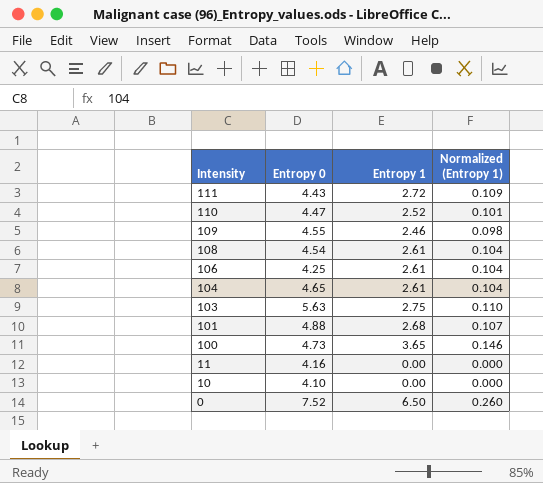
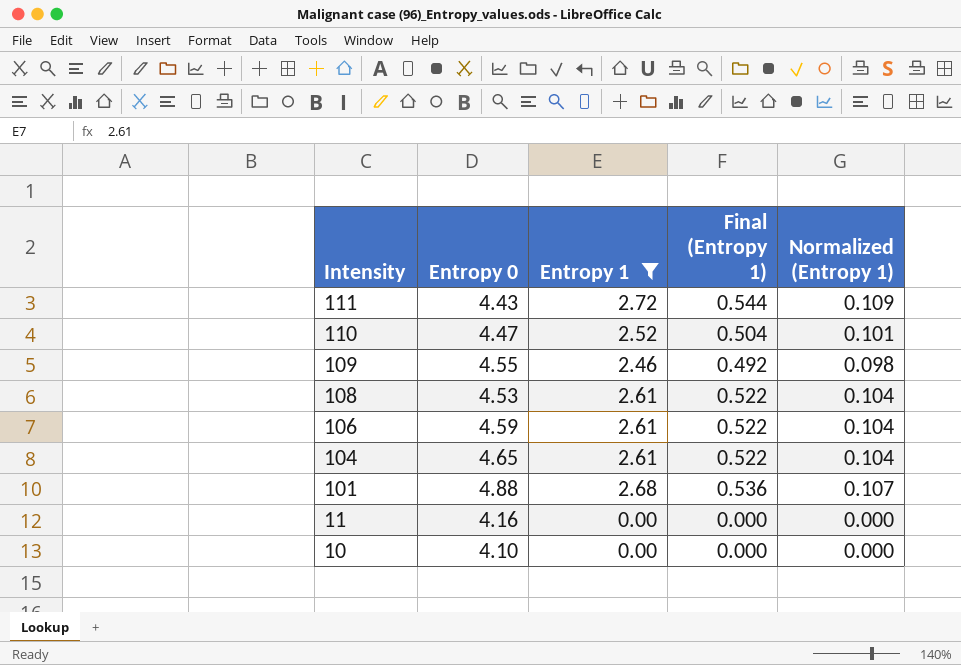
filter: none -> Entropy 1 <= 2.72
column Final (Entropy 1) | formula: none -> [Entropy 1] * 0.2
108 | Entropy 0: 4.54 -> 4.53
106 | Entropy 0: 4.25 -> 4.59

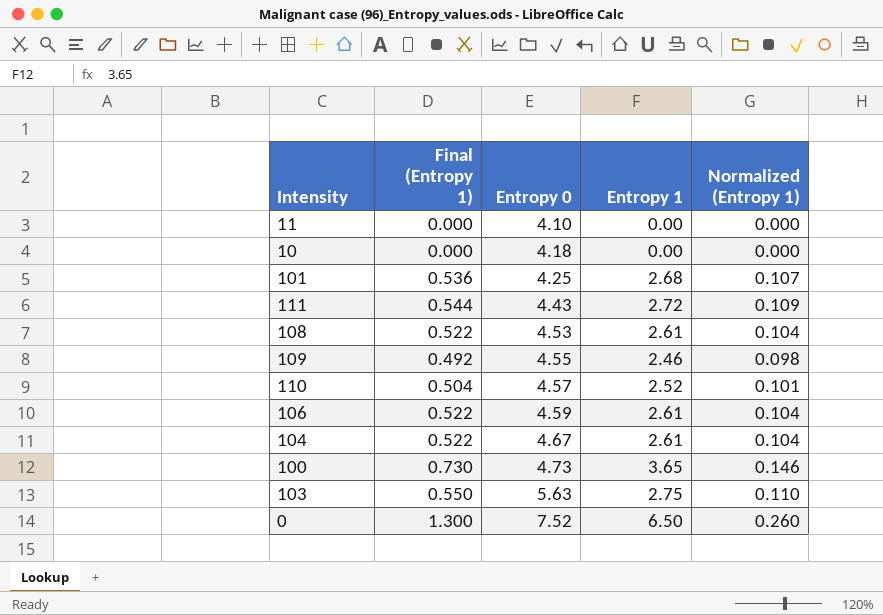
filter: Entropy 1 <= 2.72 -> none
row order: Intensity descending -> Entropy 0 ascending
column Final (Entropy 1) | position: 4 -> 2
11 | Entropy 0: 4.16 -> 4.10
10 | Entropy 0: 4.10 -> 4.18
101 | Entropy 0: 4.88 -> 4.25
110 | Entropy 0: 4.47 -> 4.57
104 | Entropy 0: 4.65 -> 4.67

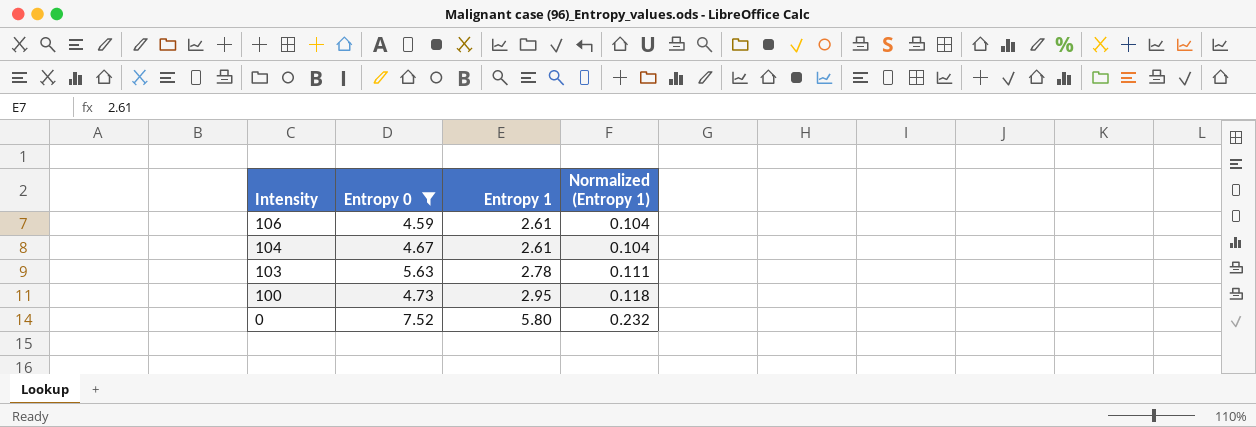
filter: none -> Entropy 0 >= 4.59
row order: Entropy 0 ascending -> Intensity descending
column Final (Entropy 1) | formula: [Entropy 1] * 0.2 -> none
103 | Entropy 1: 2.75 -> 2.78
103 | Normalized (Entropy 1): 0.110 -> 0.111
100 | Entropy 1: 3.65 -> 2.95
100 | Normalized (Entropy 1): 0.146 -> 0.118
0 | Entropy 1: 6.50 -> 5.80
0 | Normalized (Entropy 1): 0.260 -> 0.232

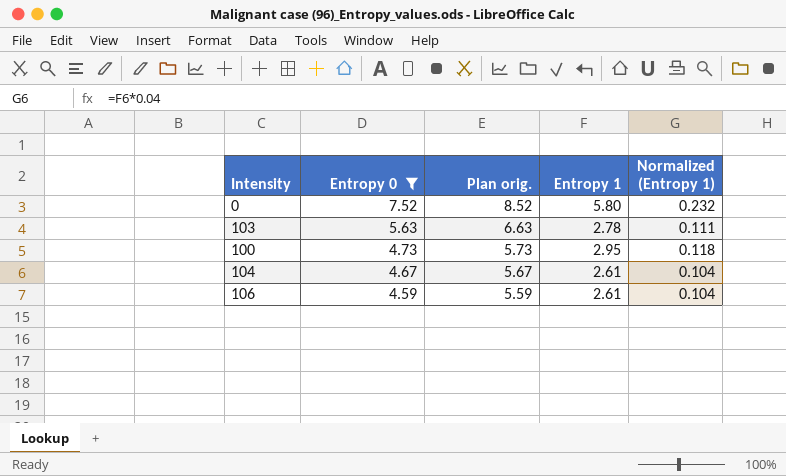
row order: Intensity descending -> Entropy 0 descending
column Plan orig. | formula: none -> [Entropy 0] + 1

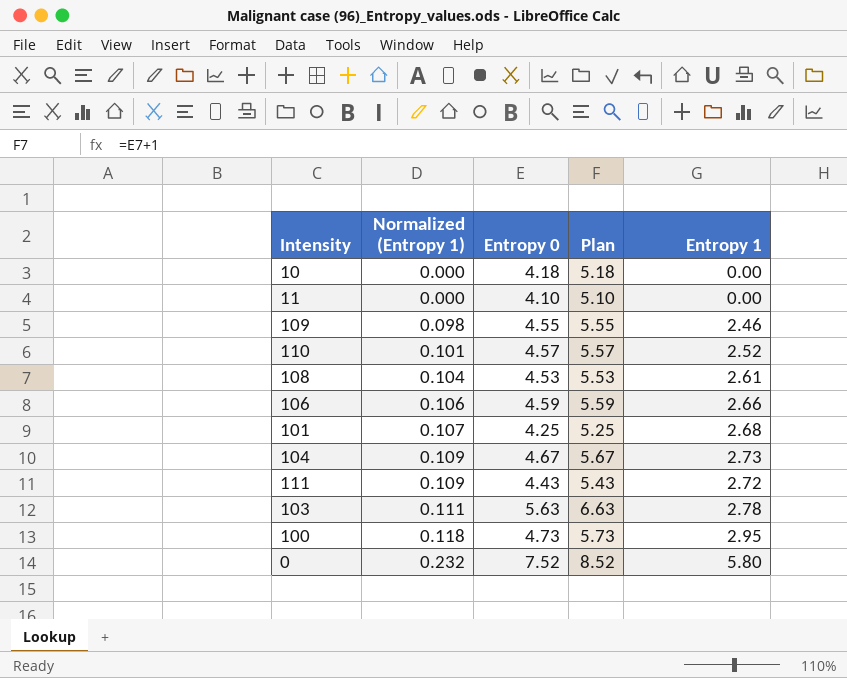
filter: Entropy 0 >= 4.59 -> none
row order: Entropy 0 descending -> Normalized (Entropy 1) ascending
column Normalized (Entropy 1) | position: 5 -> 2
column name: Plan orig. -> Plan
106 | Normalized (Entropy 1): 0.104 -> 0.106
106 | Entropy 1: 2.61 -> 2.66
104 | Normalized (Entropy 1): 0.104 -> 0.109
104 | Entropy 1: 2.61 -> 2.73

